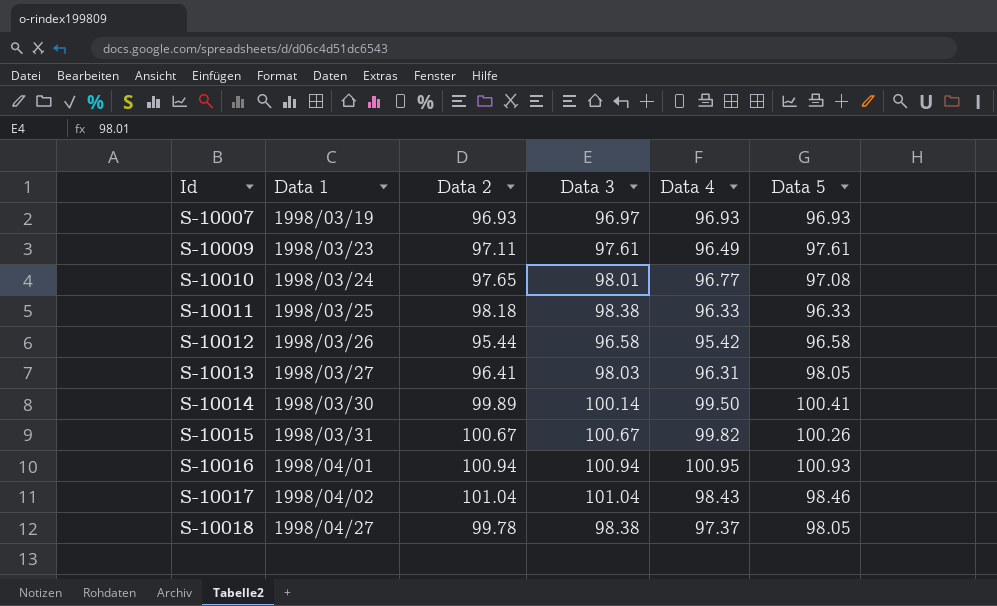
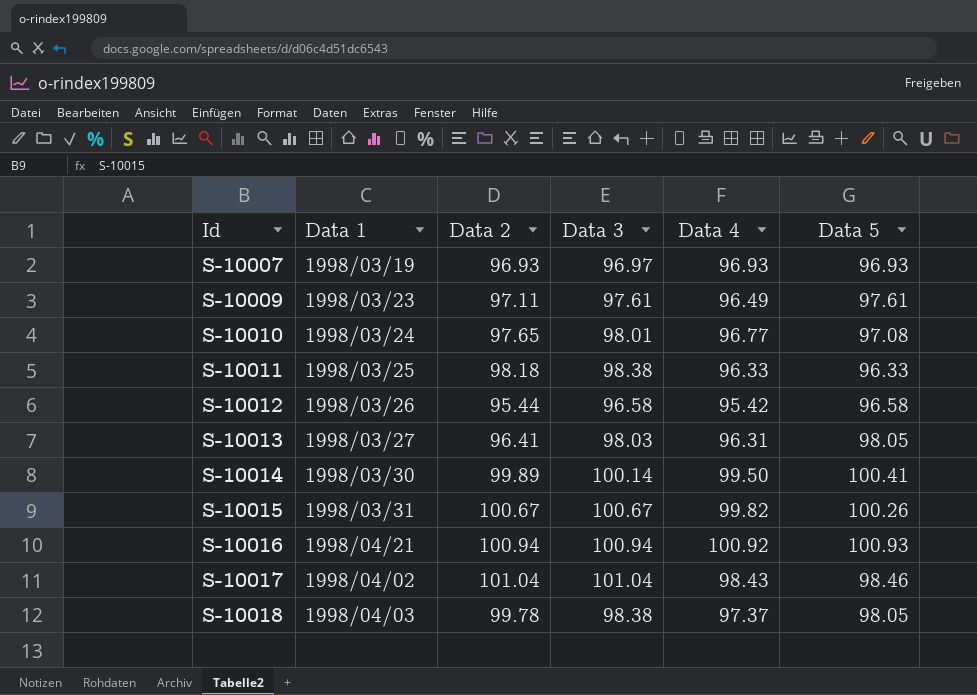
S-10016 | Data 1: 1998/04/01 -> 1998/04/21
S-10016 | Data 4: 100.95 -> 100.92
S-10018 | Data 1: 1998/04/27 -> 1998/04/03

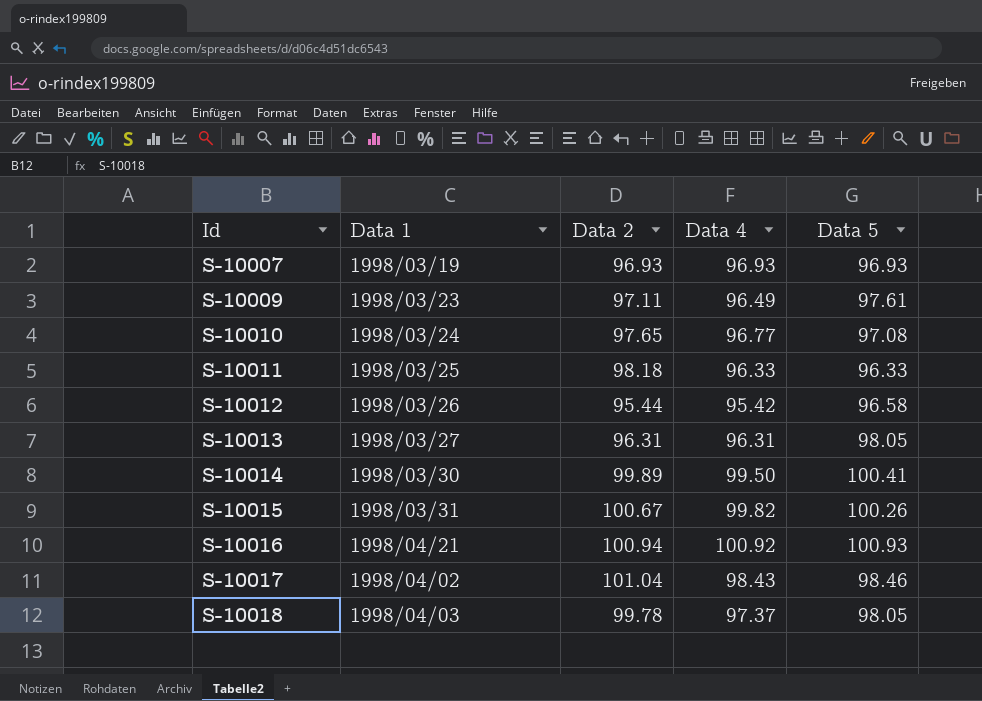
column Data 3 | position: 4 -> none
S-10013 | Data 2: 96.41 -> 96.31

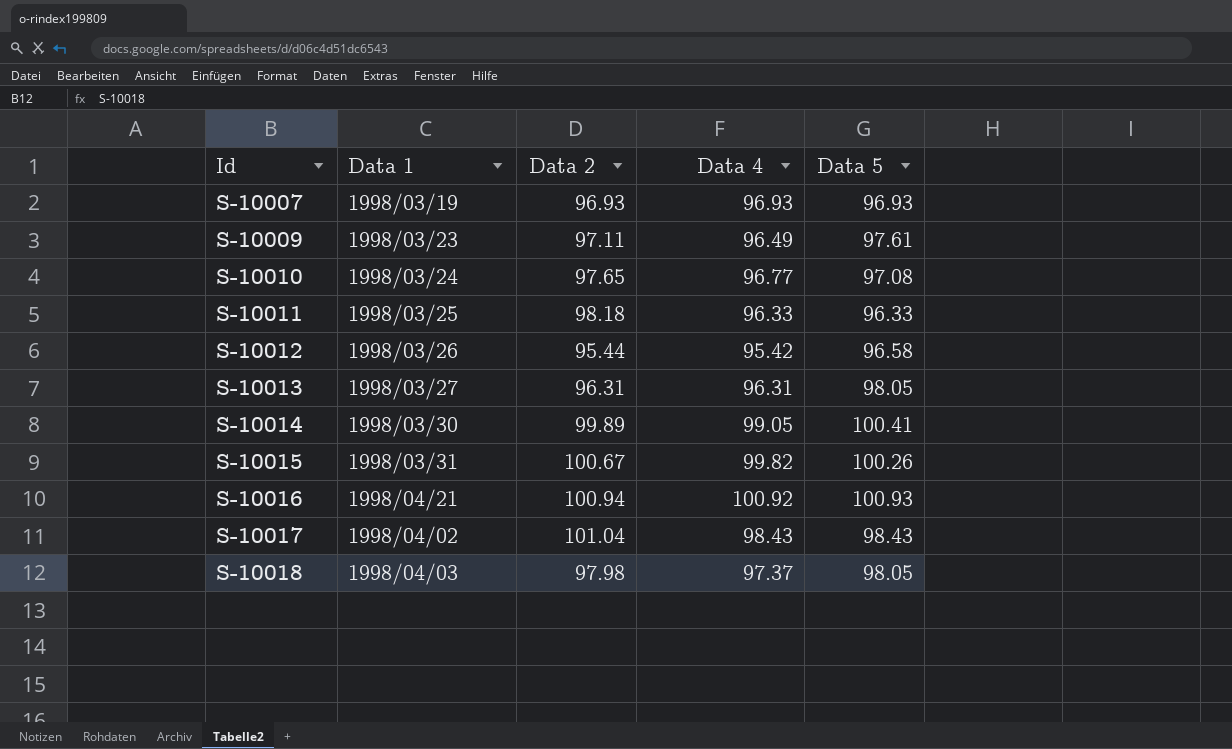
S-10014 | Data 4: 99.50 -> 99.05
S-10017 | Data 5: 98.46 -> 98.43
S-10018 | Data 2: 99.78 -> 97.98

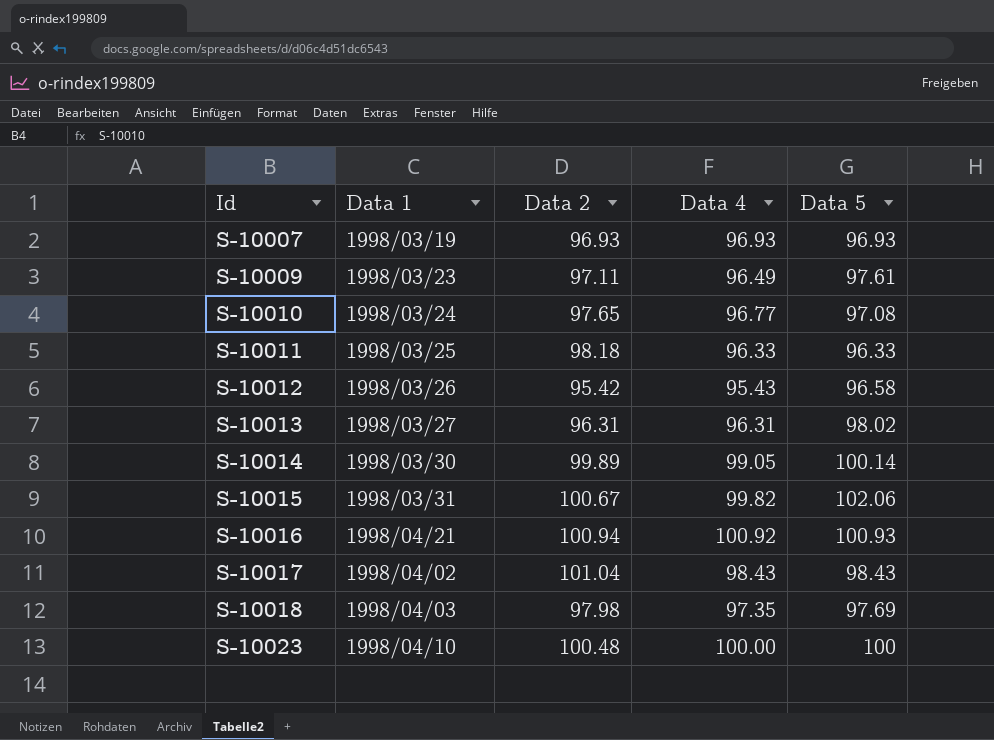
S-10012 | Data 2: 95.44 -> 95.42
S-10012 | Data 4: 95.42 -> 95.43
S-10013 | Data 5: 98.05 -> 98.02
S-10014 | Data 5: 100.41 -> 100.14
S-10015 | Data 5: 100.26 -> 102.06
S-10018 | Data 4: 97.37 -> 97.35
S-10018 | Data 5: 98.05 -> 97.69
row S-10023: none -> 1998/04/10 | 100.48 | 100.00 | 100

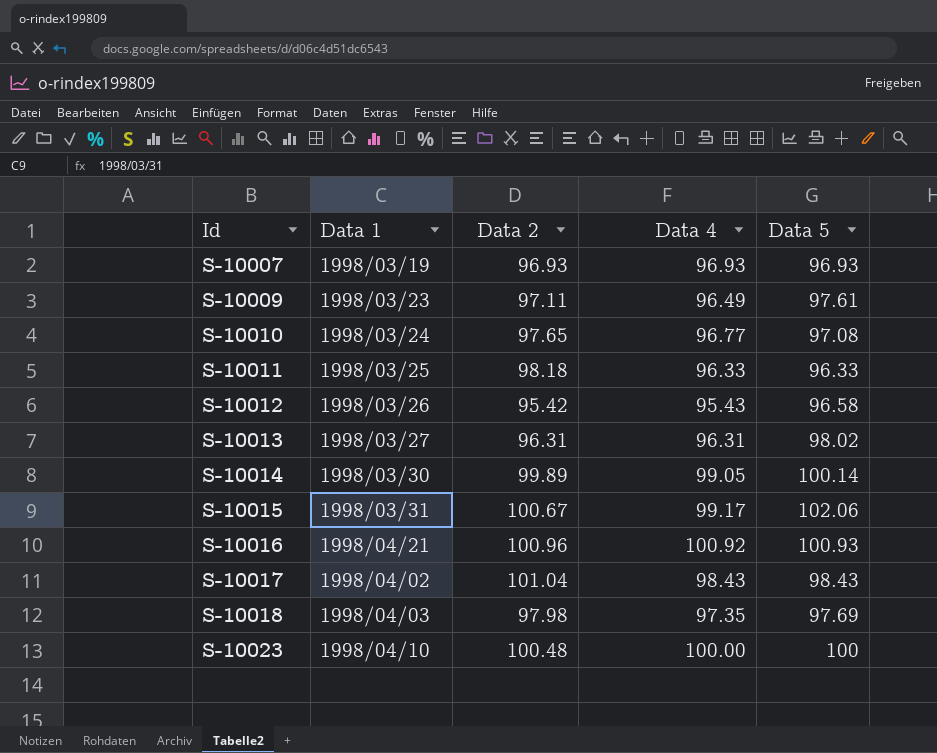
S-10015 | Data 4: 99.82 -> 99.17
S-10016 | Data 2: 100.94 -> 100.96

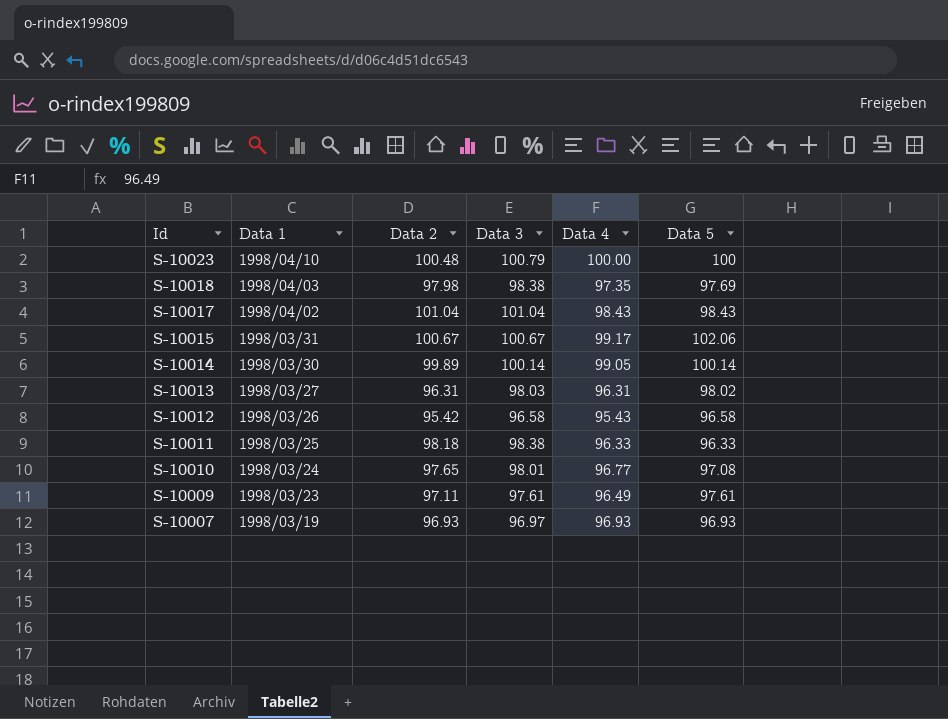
row order: Id ascending -> Id descending
column Data 3 | position: none -> 4
row S-10016: 1998/04/21 | 100.96 | 100.92 | 100.93 -> none

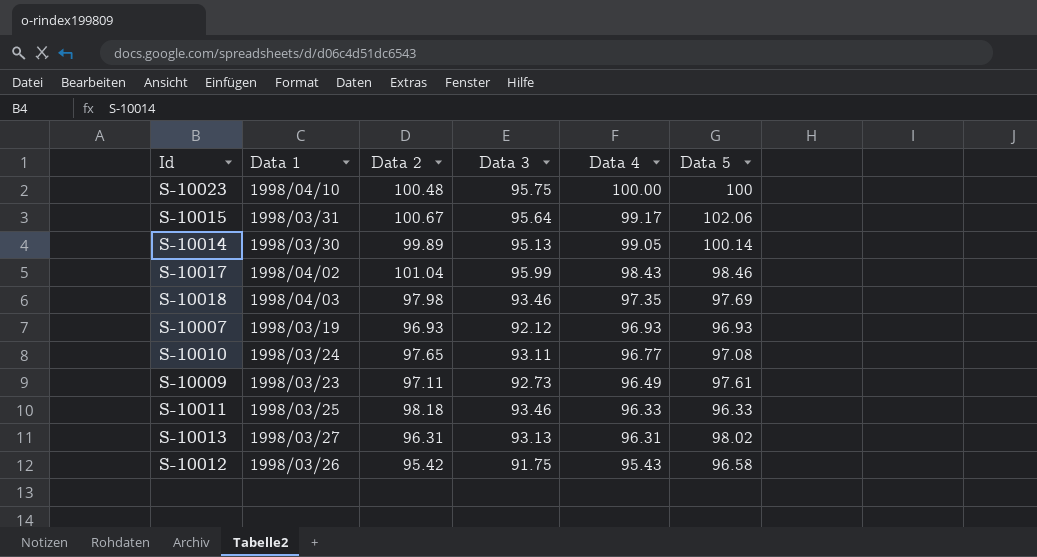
row order: Id descending -> Data 4 descending
S-10023 | Data 3: 100.79 -> 95.75
S-10015 | Data 3: 100.67 -> 95.64
S-10014 | Data 3: 100.14 -> 95.13
S-10017 | Data 3: 101.04 -> 95.99
S-10017 | Data 5: 98.43 -> 98.46
S-10018 | Data 3: 98.38 -> 93.46
S-10007 | Data 3: 96.97 -> 92.12
S-10010 | Data 3: 98.01 -> 93.11
S-10009 | Data 3: 97.61 -> 92.73
S-10011 | Data 3: 98.38 -> 93.46
S-10013 | Data 3: 98.03 -> 93.13
S-10012 | Data 3: 96.58 -> 91.75

